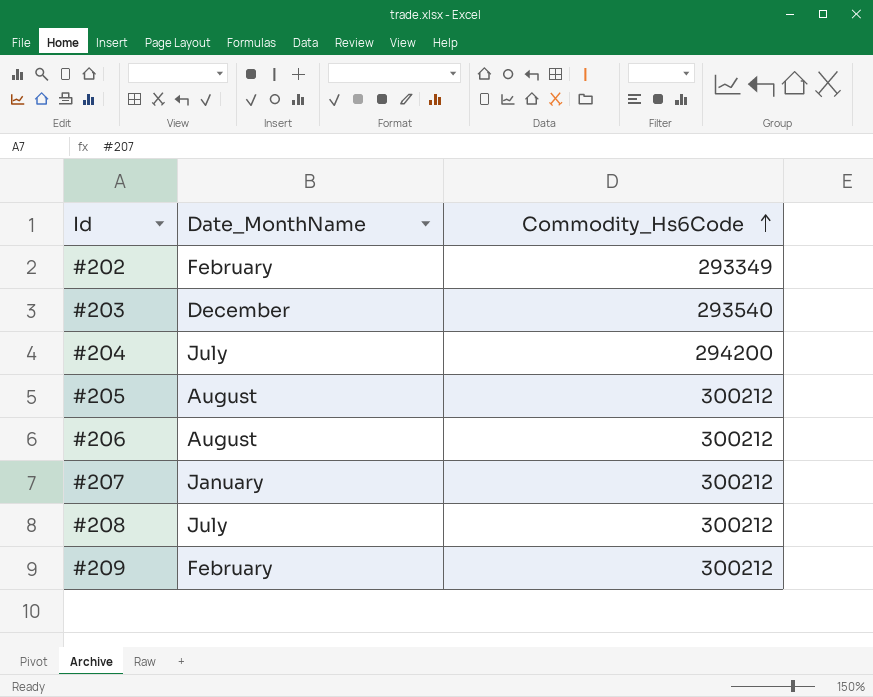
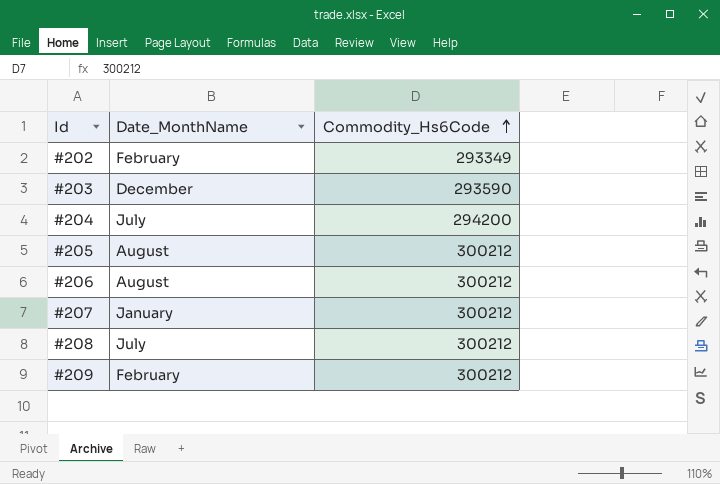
#203 | Commodity_Hs6Code: 293540 -> 293590

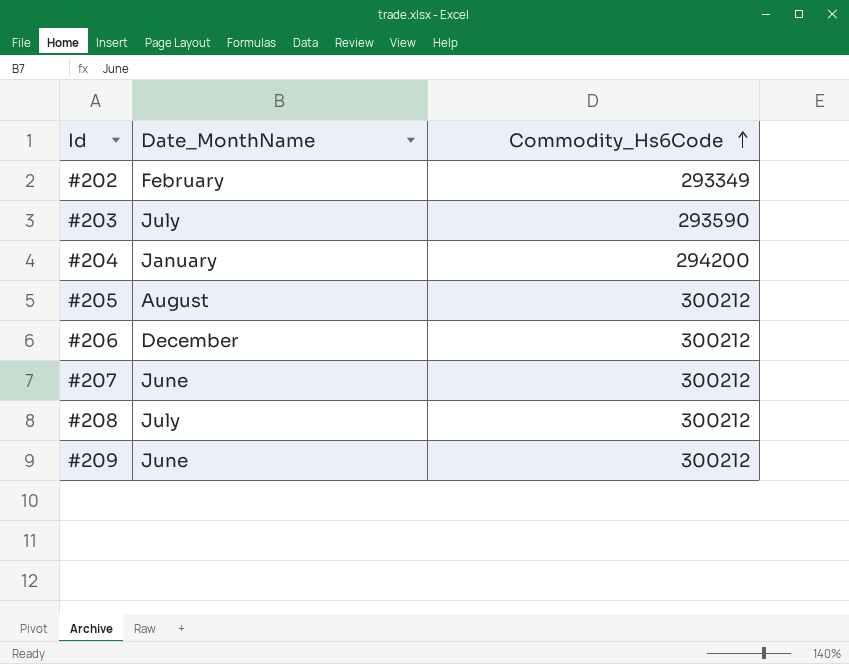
#203 | Date_MonthName: December -> July
#204 | Date_MonthName: July -> January
#206 | Date_MonthName: August -> December
#207 | Date_MonthName: January -> June
#209 | Date_MonthName: February -> June

